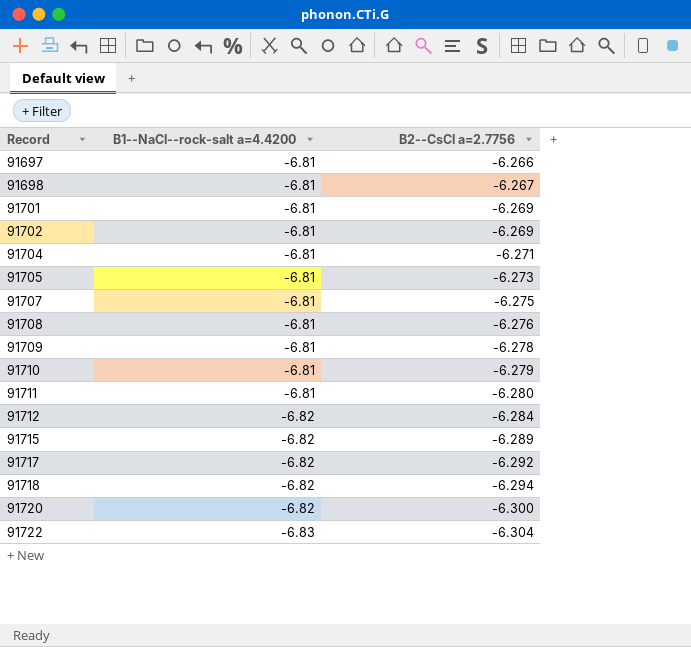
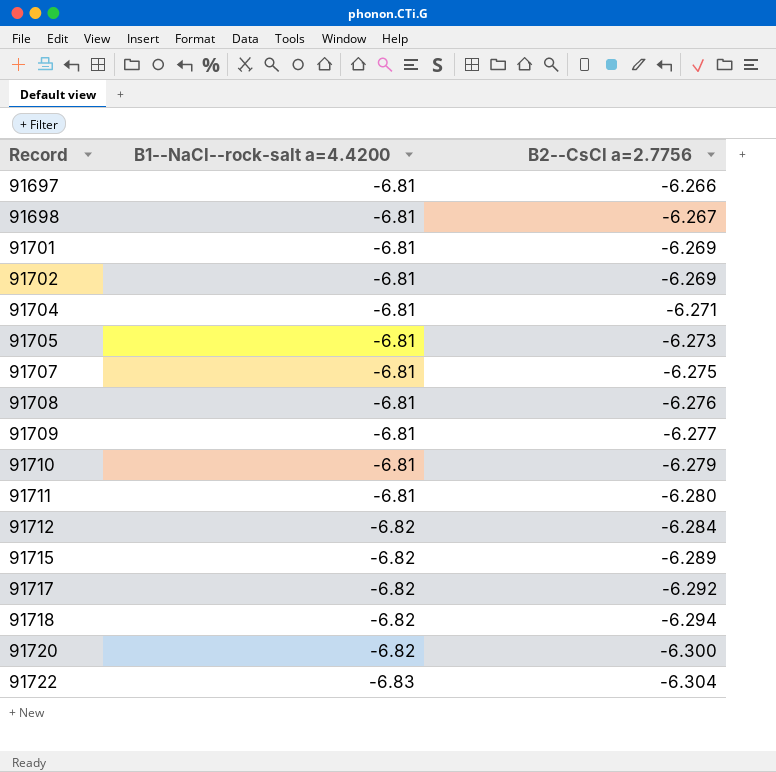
91709 | B2--CsCl a=2.7756: -6.278 -> -6.277

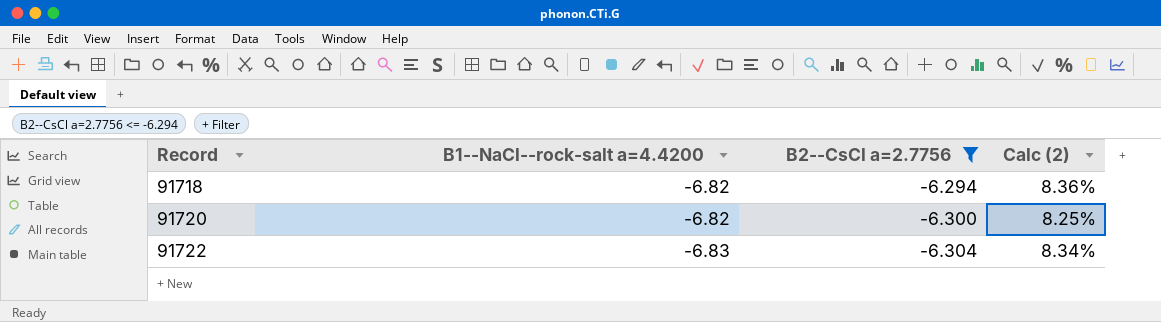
filter: none -> B2--CsCl a=2.7756 <= -6.294
column Calc (2) | formula: none -> ([B1--NaCl--rock-salt a=4.4200] - [B2--CsCl a=2.7756]) / [B2--CsCl a=2.7756]

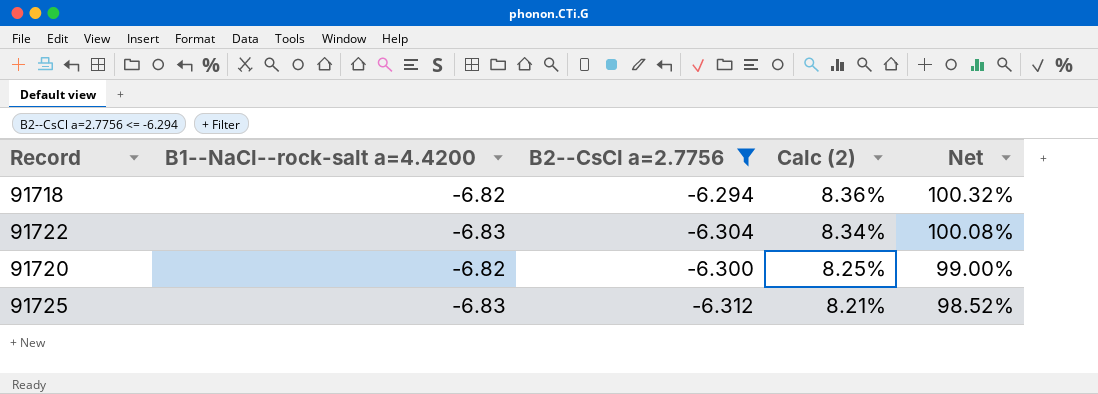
row order: Record ascending -> Calc (2) descending
column Net | formula: none -> [Calc (2)] * 12
row 91725: none -> -6.83 | -6.312 | 8.21% | 98.52%

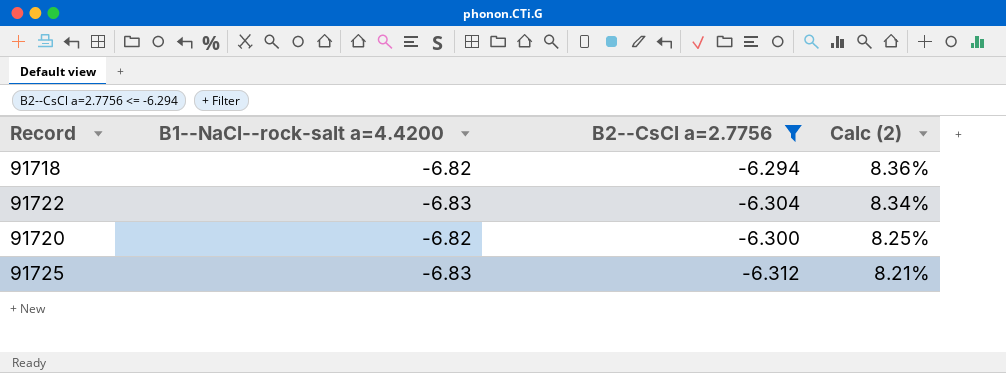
column Net | formula: [Calc (2)] * 12 -> none

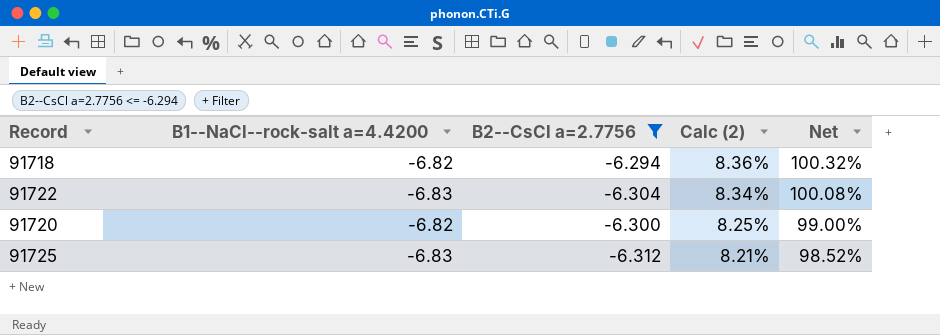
column Net | formula: none -> [Calc (2)] * 12

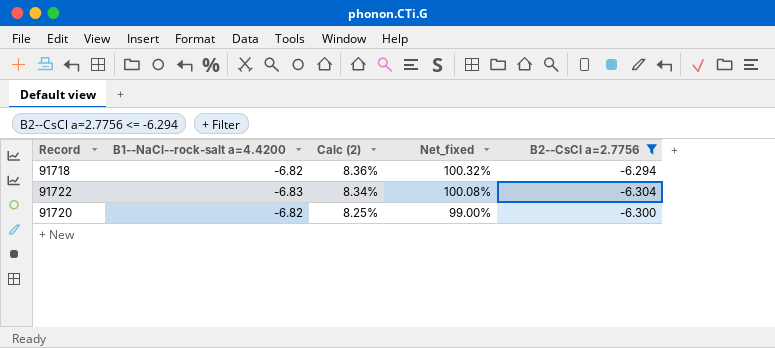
column name: Net -> Net_fixed
column B2--CsCl a=2.7756 | position: 3 -> 5
row 91725: -6.83 | -6.312 | 8.21% | 98.52% -> none

